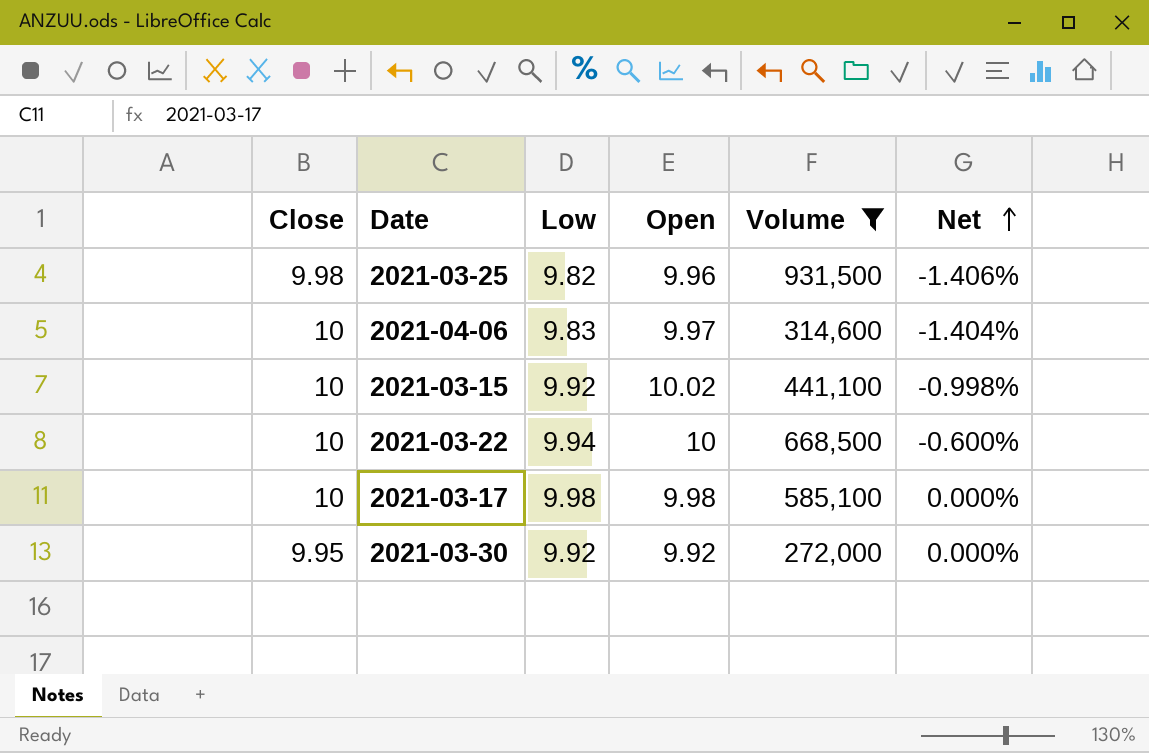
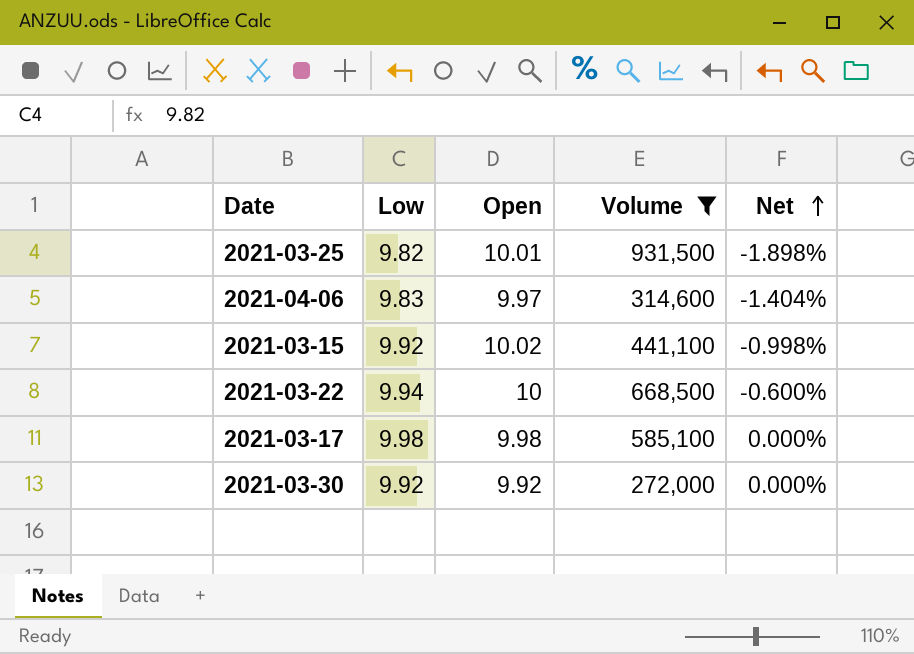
column Close | position: 1 -> none
2021-03-25 | Open: 9.96 -> 10.01
2021-03-25 | Net: -1.406% -> -1.898%

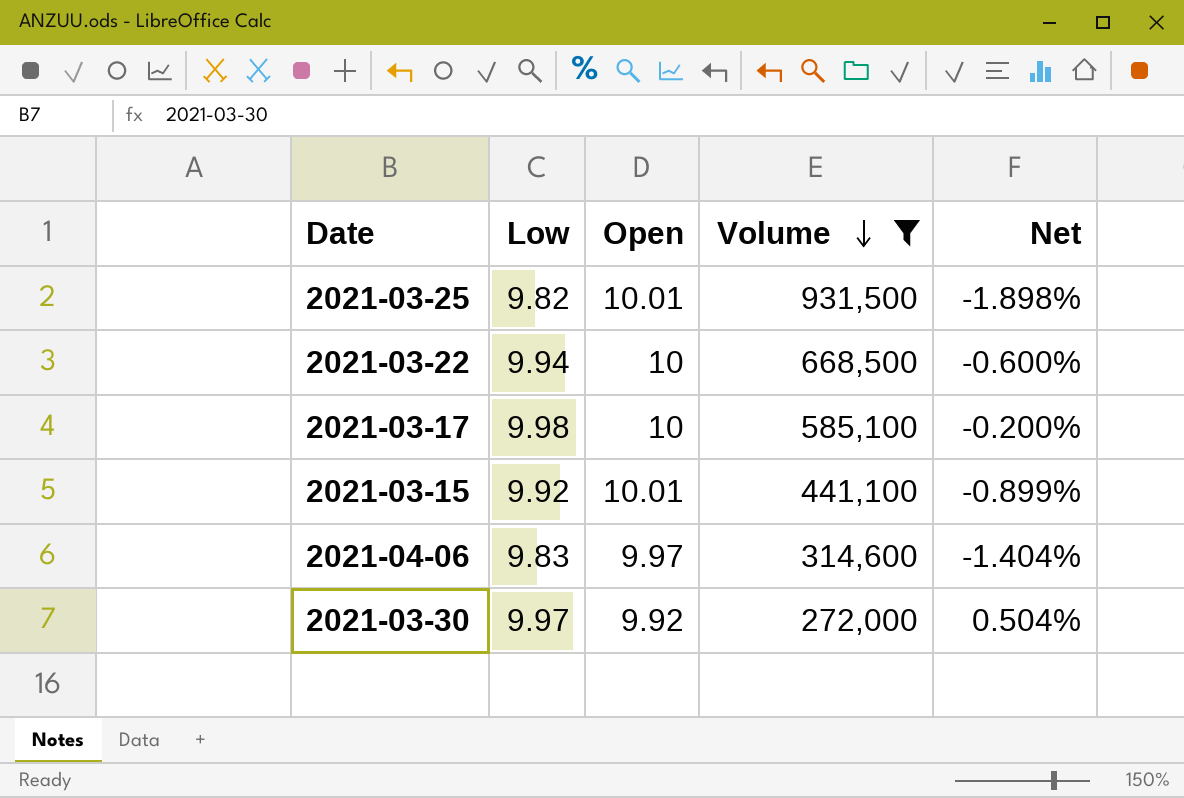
row order: Net ascending -> Volume descending
2021-03-17 | Open: 9.98 -> 10
2021-03-17 | Net: 0.000% -> -0.200%
2021-03-15 | Open: 10.02 -> 10.01
2021-03-15 | Net: -0.998% -> -0.899%
2021-03-30 | Low: 9.92 -> 9.97
2021-03-30 | Net: 0.000% -> 0.504%

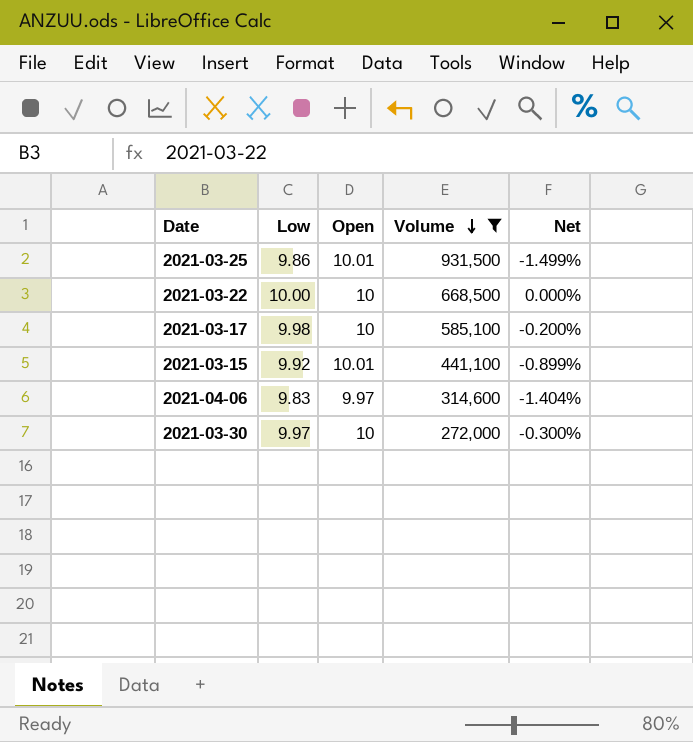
2021-03-25 | Low: 9.82 -> 9.86
2021-03-25 | Net: -1.898% -> -1.499%
2021-03-22 | Low: 9.94 -> 10.00
2021-03-22 | Net: -0.600% -> 0.000%
2021-03-30 | Open: 9.92 -> 10
2021-03-30 | Net: 0.504% -> -0.300%

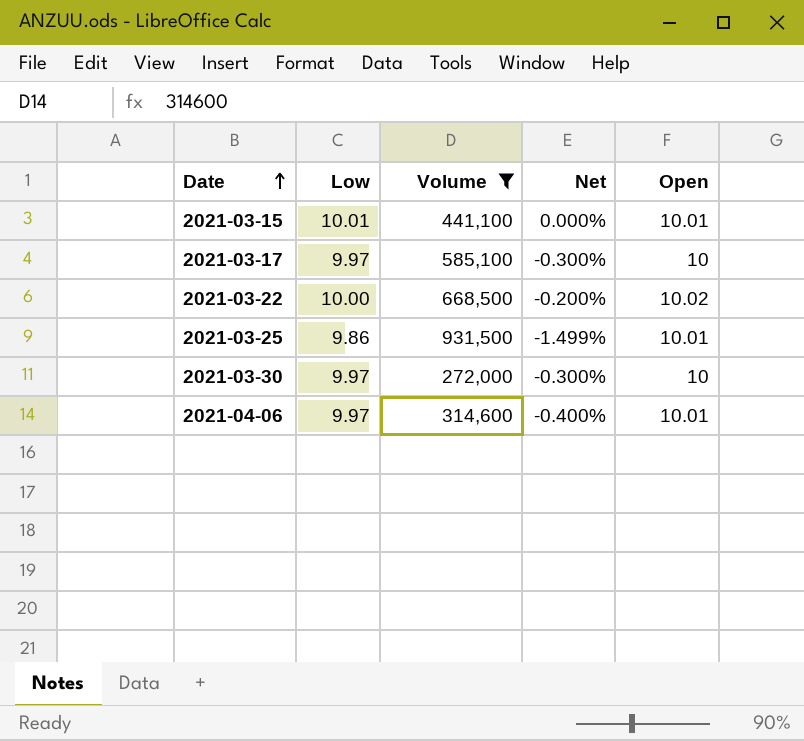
row order: Volume descending -> Date ascending
column Open | position: 3 -> 5
2021-03-15 | Low: 9.92 -> 10.01
2021-03-15 | Net: -0.899% -> 0.000%
2021-03-17 | Low: 9.98 -> 9.97
2021-03-17 | Net: -0.200% -> -0.300%
2021-03-22 | Net: 0.000% -> -0.200%
2021-03-22 | Open: 10 -> 10.02
2021-04-06 | Low: 9.83 -> 9.97
2021-04-06 | Net: -1.404% -> -0.400%
2021-04-06 | Open: 9.97 -> 10.01

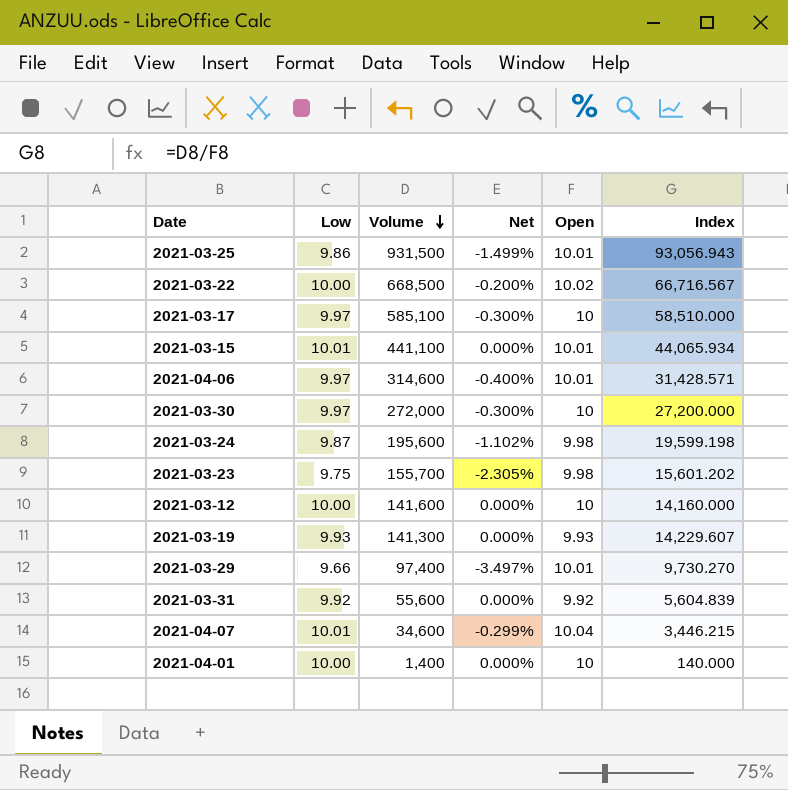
filter: Volume >= 272,000 -> none
row order: Date ascending -> Volume descending
column Index | formula: none -> [Volume] / [Open]

